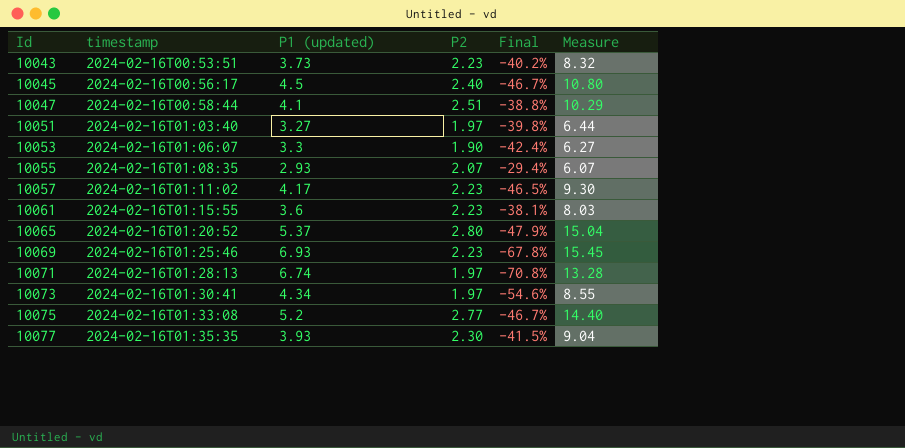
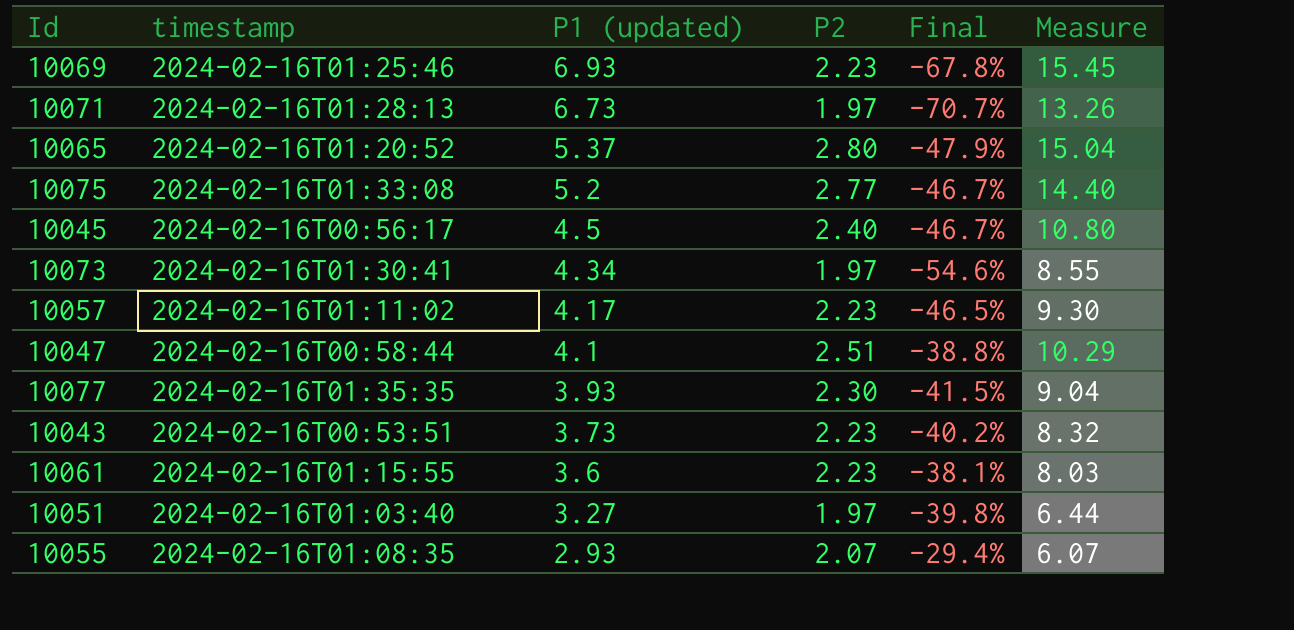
row order: Id ascending -> P1 (updated) descending
row 10053: 2024-02-16T01:06:07 | 3.3 | 1.90 | -42.4% | 6.27 -> none
10071 | P1 (updated): 6.74 -> 6.73
10071 | Final: -70.8% -> -70.7%
10071 | Measure: 13.28 -> 13.26

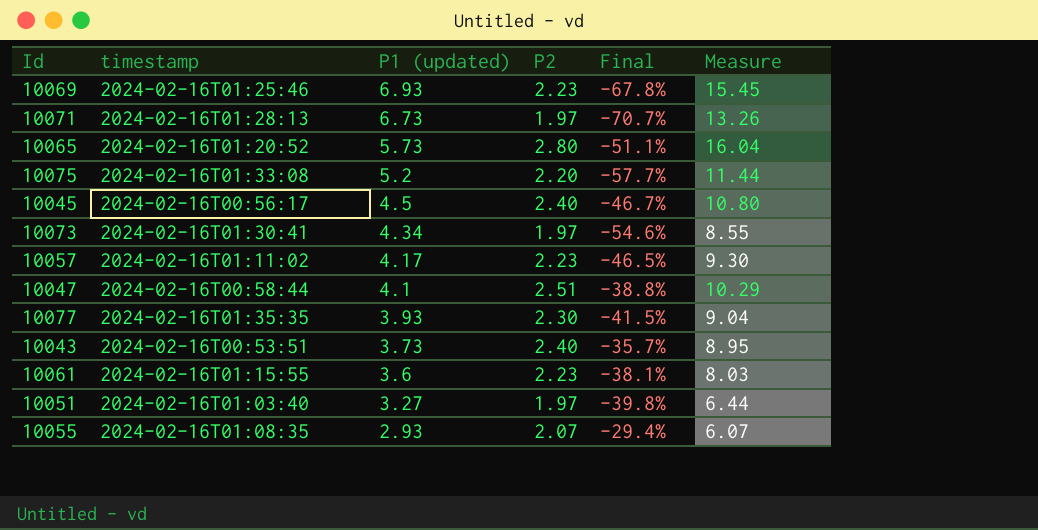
10065 | P1 (updated): 5.37 -> 5.73
10065 | Final: -47.9% -> -51.1%
10065 | Measure: 15.04 -> 16.04
10075 | P2: 2.77 -> 2.20
10075 | Final: -46.7% -> -57.7%
10075 | Measure: 14.40 -> 11.44
10043 | P2: 2.23 -> 2.40
10043 | Final: -40.2% -> -35.7%
10043 | Measure: 8.32 -> 8.95

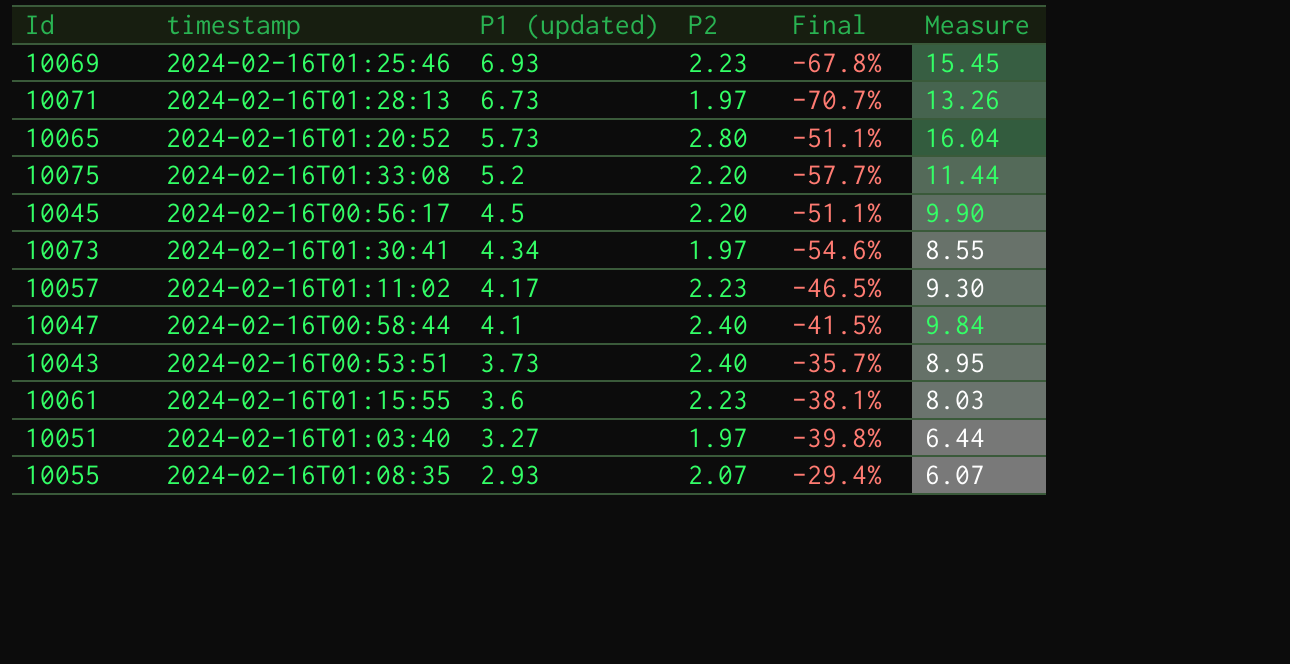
row 10077: 2024-02-16T01:35:35 | 3.93 | 2.30 | -41.5% | 9.04 -> none
10045 | P2: 2.40 -> 2.20
10045 | Final: -46.7% -> -51.1%
10045 | Measure: 10.80 -> 9.90
10047 | P2: 2.51 -> 2.40
10047 | Final: -38.8% -> -41.5%
10047 | Measure: 10.29 -> 9.84

